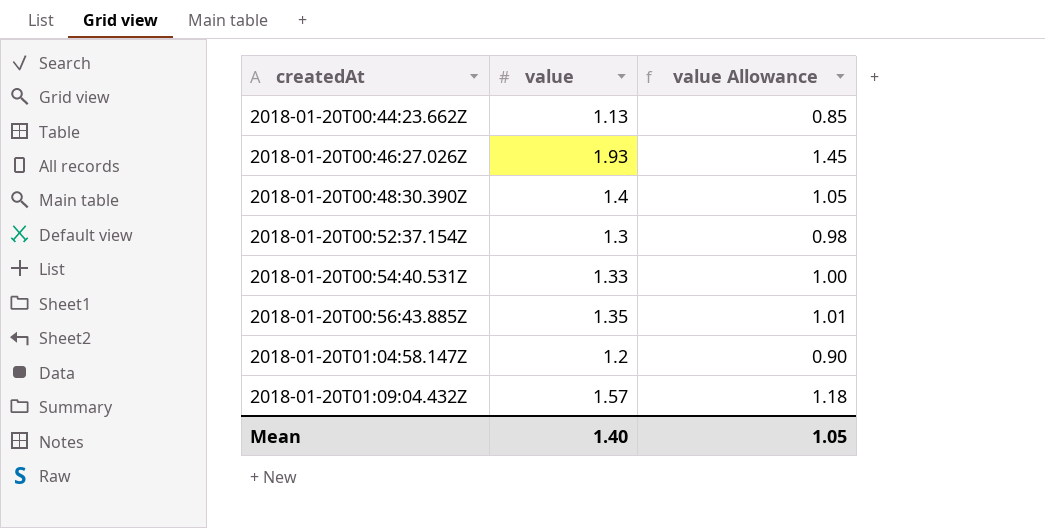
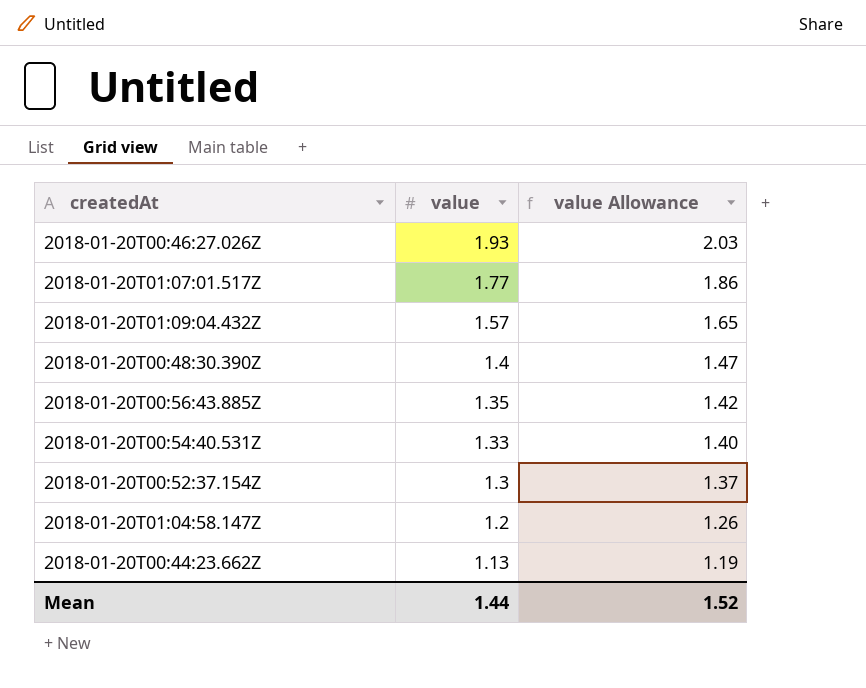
row order: createdAt ascending -> value descending
column value Allowance | formula: [value] * 0.75 -> [value] * 1.05
row 2018-01-20T01:07:01.517Z: none -> 1.77 | 1.86
Mean | value: 1.40 -> 1.44
Mean | value Allowance: 1.05 -> 1.52

